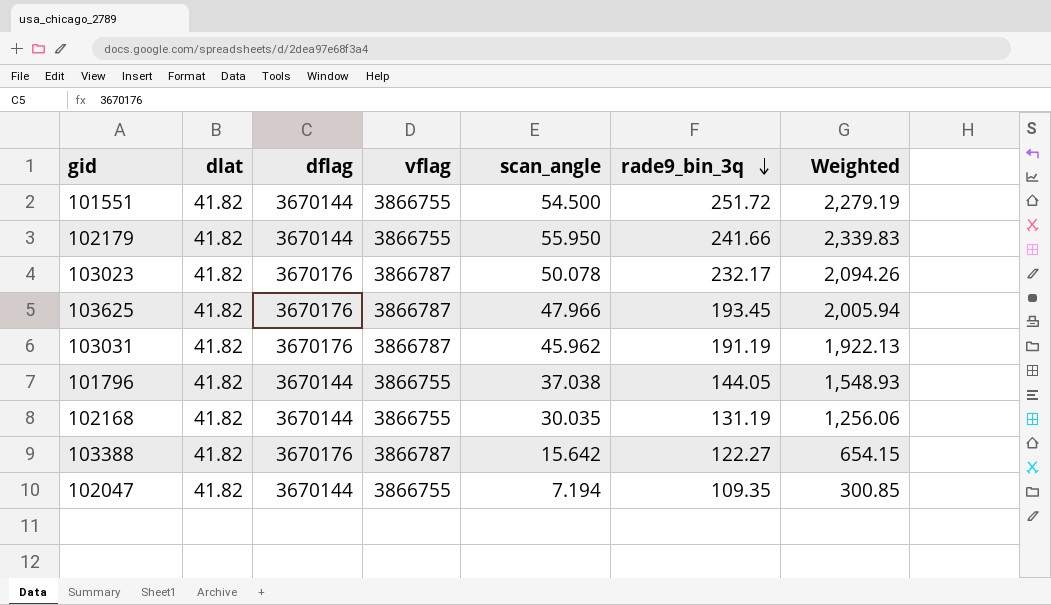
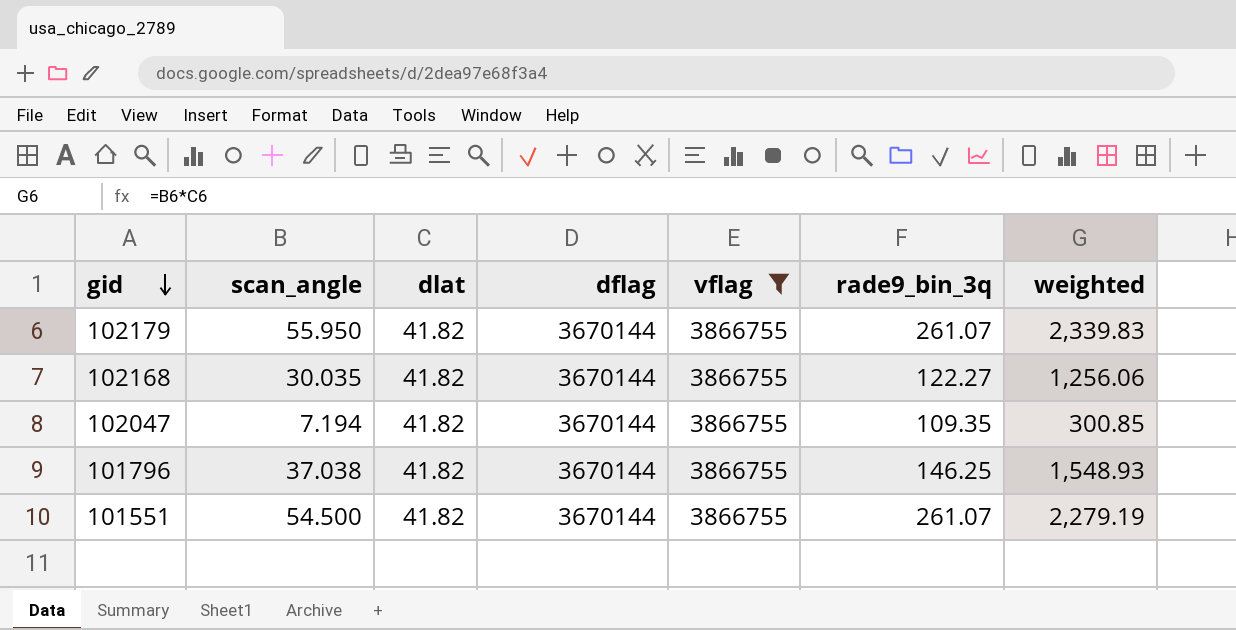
filter: none -> vflag = 3866755
row order: rade9_bin_3q descending -> gid descending
column scan_angle | position: 5 -> 2
column name: Weighted -> weighted
102179 | rade9_bin_3q: 241.66 -> 261.07
102168 | rade9_bin_3q: 131.19 -> 122.27
101796 | rade9_bin_3q: 144.05 -> 146.25
101551 | rade9_bin_3q: 251.72 -> 261.07

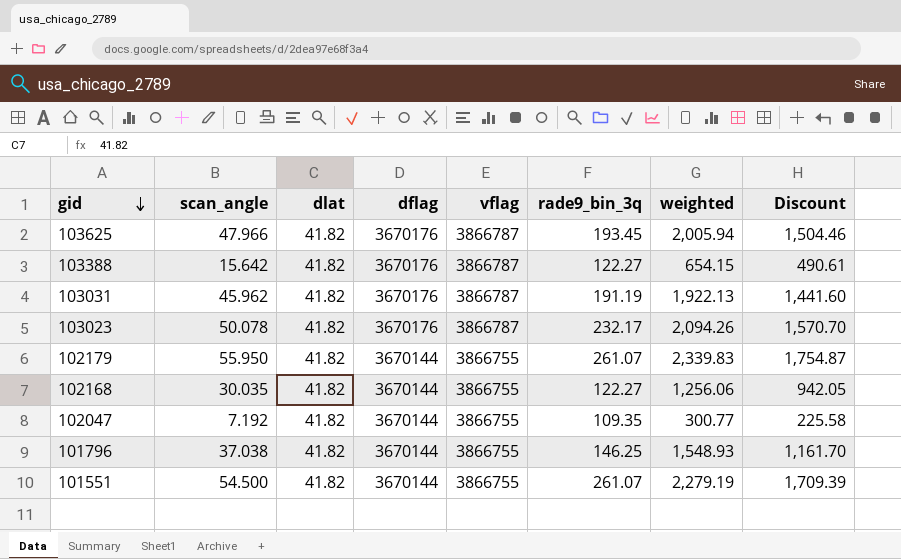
filter: vflag = 3866755 -> none
column Discount | formula: none -> [weighted] * 0.75
102047 | scan_angle: 7.194 -> 7.192
102047 | weighted: 300.85 -> 300.77

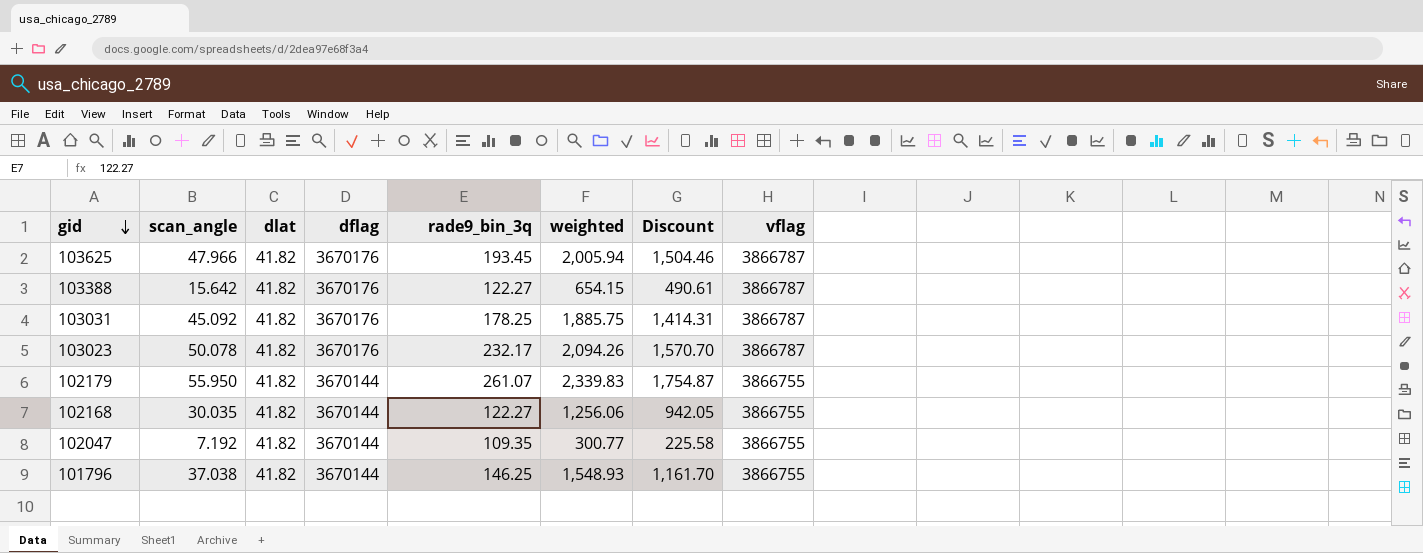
column vflag | position: 5 -> 8
row 101551: 54.500 | 41.82 | 3670144 | 3866755 | 261.07 | 2,279.19 | 1,709.39 -> none
103031 | scan_angle: 45.962 -> 45.092
103031 | rade9_bin_3q: 191.19 -> 178.25
103031 | weighted: 1,922.13 -> 1,885.75
103031 | Discount: 1,441.60 -> 1,414.31

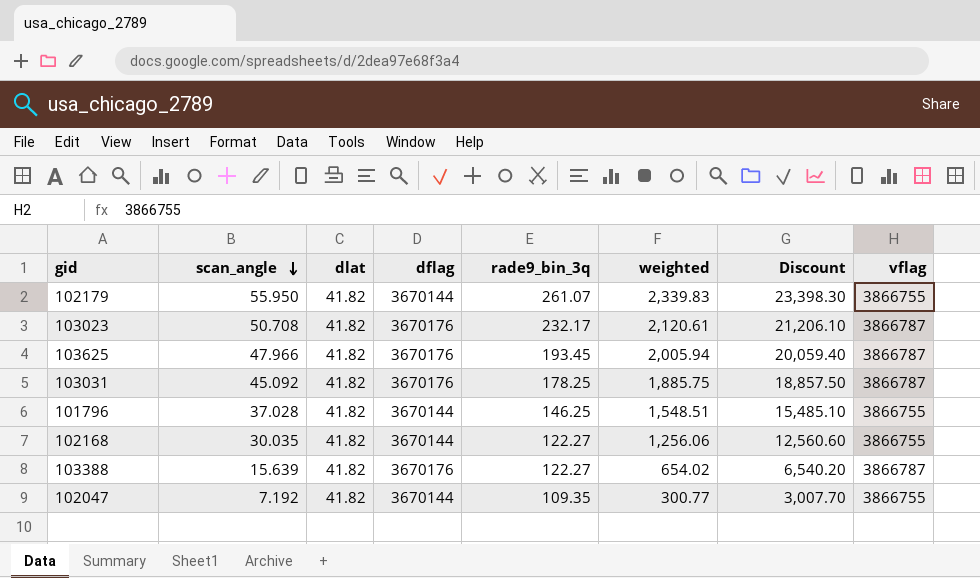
row order: gid descending -> scan_angle descending
column Discount | formula: [weighted] * 0.75 -> [weighted] * 10
103023 | scan_angle: 50.078 -> 50.708
103023 | weighted: 2,094.26 -> 2,120.61
101796 | scan_angle: 37.038 -> 37.028
101796 | weighted: 1,548.93 -> 1,548.51
103388 | scan_angle: 15.642 -> 15.639
103388 | weighted: 654.15 -> 654.02

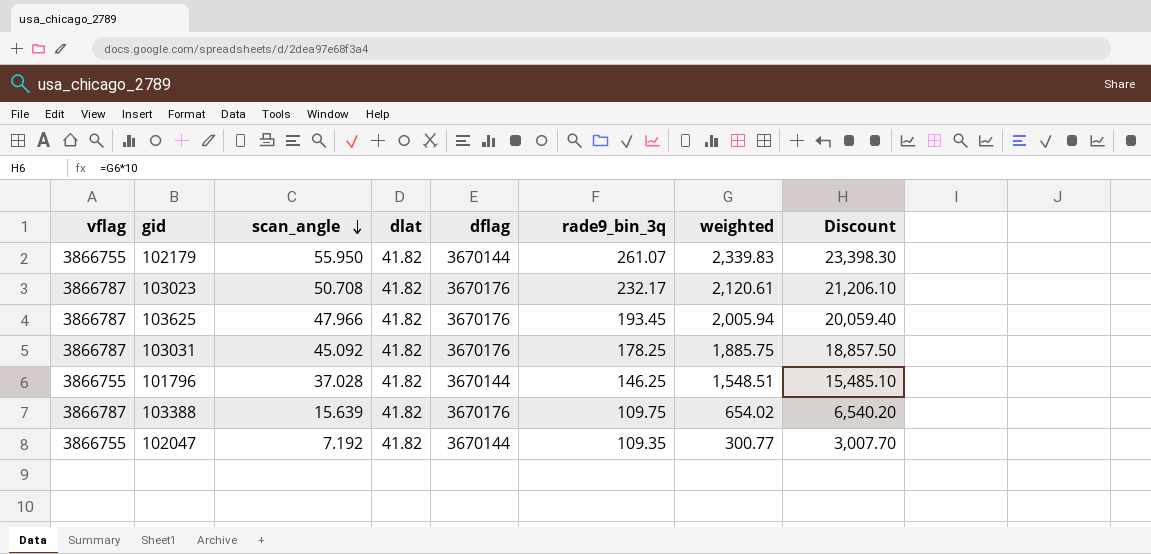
column vflag | position: 8 -> 1
row 102168: 30.035 | 41.82 | 3670144 | 122.27 | 1,256.06 | 12,560.60 | 3866755 -> none
103388 | rade9_bin_3q: 122.27 -> 109.75

